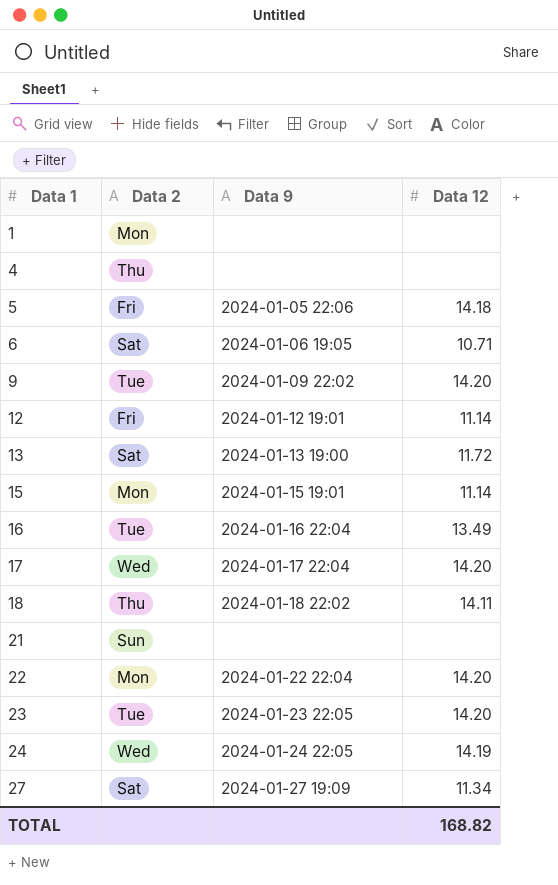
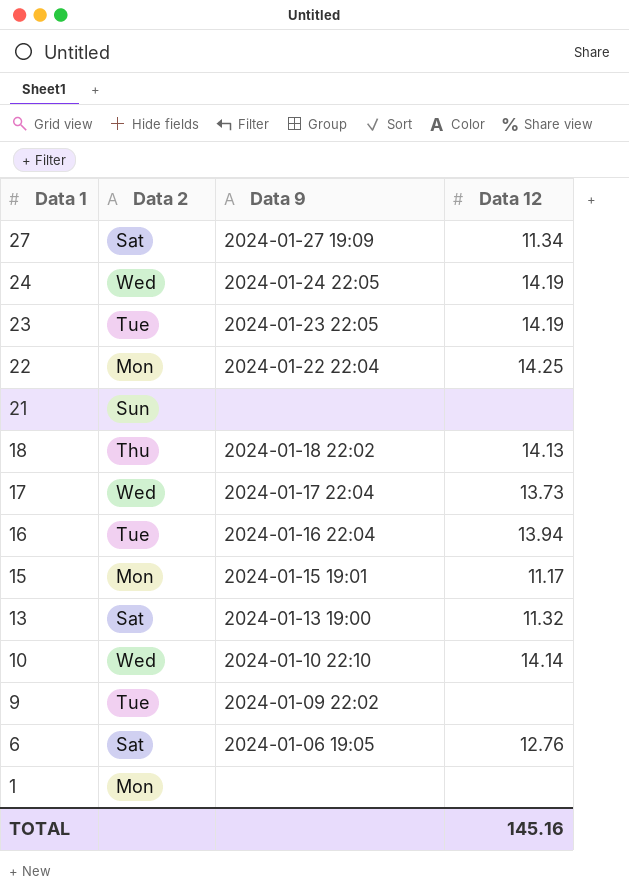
row order: Data 1 ascending -> Data 1 descending
row 4: Thu | none | none -> none
row 5: Fri | 2024-01-05 22:06 | 14.18 -> none
row 12: Fri | 2024-01-12 19:01 | 11.14 -> none
23 | Data 12: 14.20 -> 14.19
22 | Data 12: 14.20 -> 14.25
18 | Data 12: 14.11 -> 14.13
17 | Data 12: 14.20 -> 13.73
16 | Data 12: 13.49 -> 13.94
15 | Data 12: 11.14 -> 11.17
13 | Data 12: 11.72 -> 11.32
row 10: none -> Wed | 2024-01-10 22:10 | 14.14
9 | Data 12: 14.20 -> none
6 | Data 12: 10.71 -> 12.76
TOTAL | Data 12: 168.82 -> 145.16

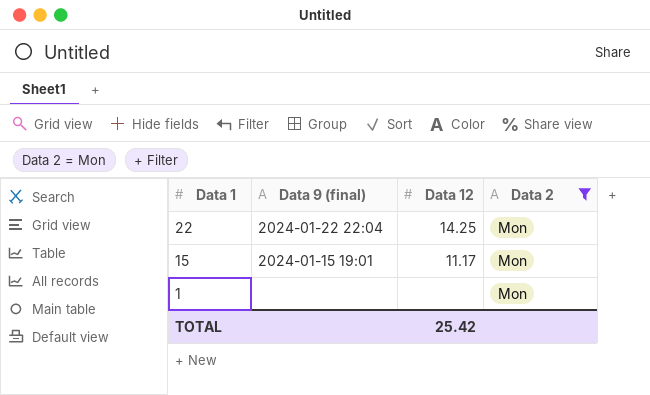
filter: none -> Data 2 = Mon
column name: Data 9 -> Data 9 (final)
column Data 2 | position: 2 -> 4
TOTAL | Data 12: 145.16 -> 25.42

